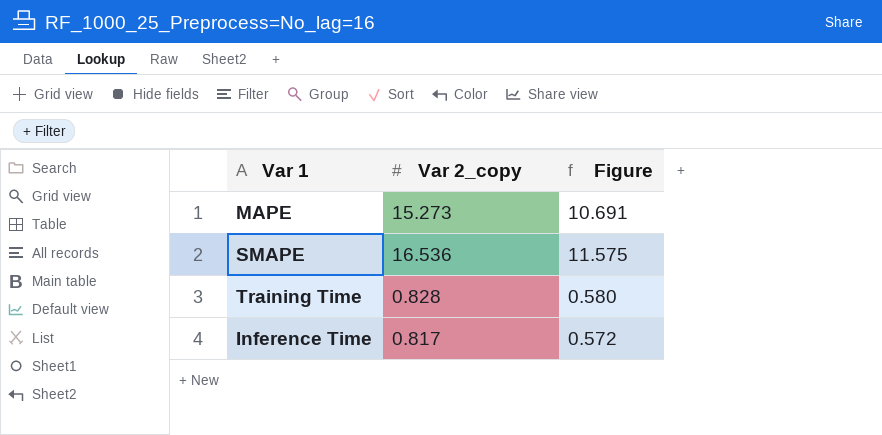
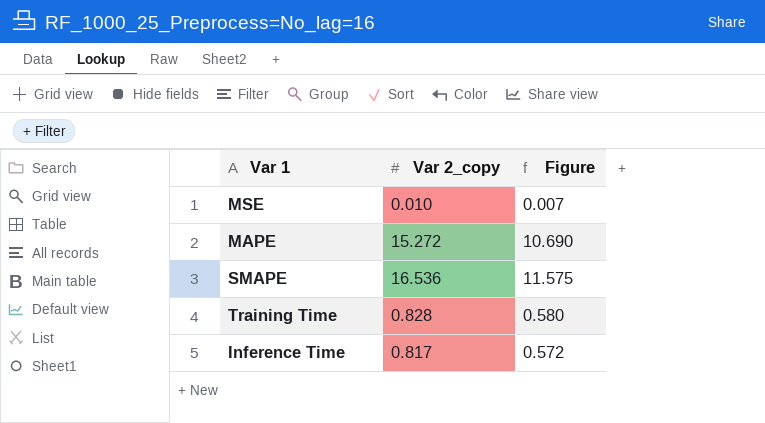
row MSE: none -> 0.010 | 0.007
MAPE | Var 2_copy: 15.273 -> 15.272
MAPE | Figure: 10.691 -> 10.690

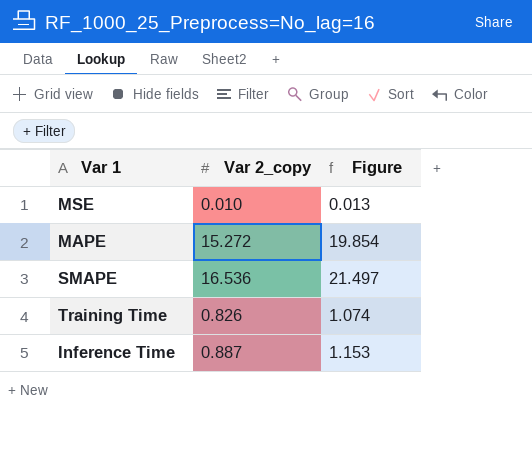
column Figure | formula: [Var 2_copy] * 0.7 -> [Var 2_copy] * 1.3
Training Time | Var 2_copy: 0.828 -> 0.826
Inference Time | Var 2_copy: 0.817 -> 0.887

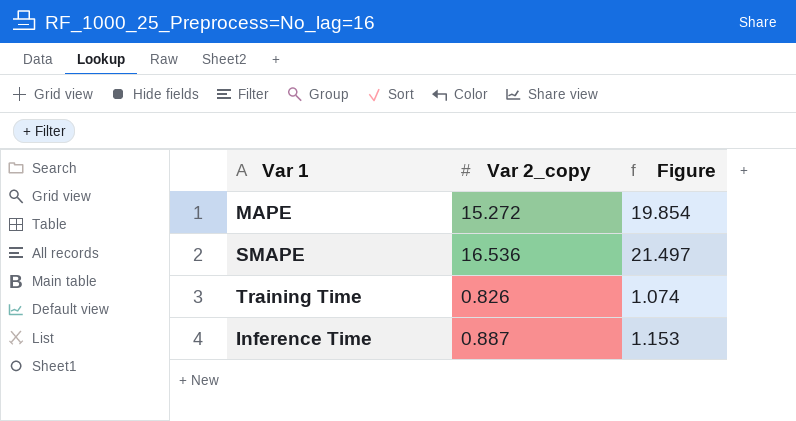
row MSE: 0.010 | 0.013 -> none

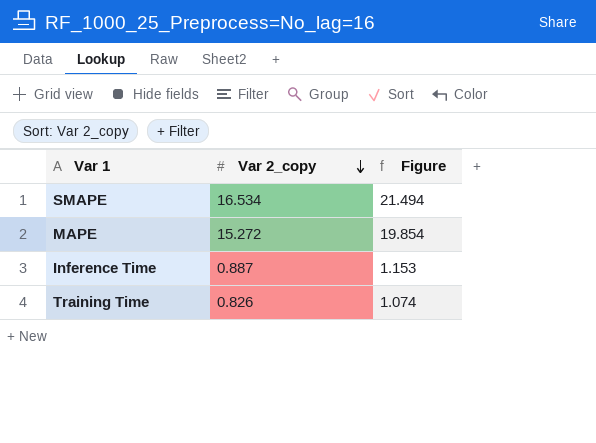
row order: none -> Var 2_copy descending
SMAPE | Var 2_copy: 16.536 -> 16.534
SMAPE | Figure: 21.497 -> 21.494

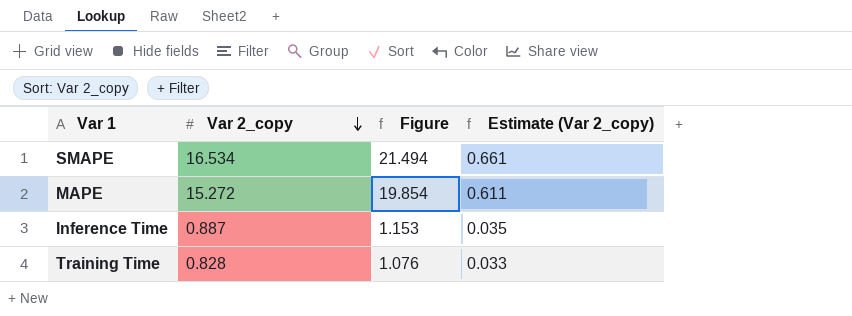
column Estimate (Var 2_copy) | formula: none -> [Var 2_copy] * 0.04
Training Time | Var 2_copy: 0.826 -> 0.828
Training Time | Figure: 1.074 -> 1.076

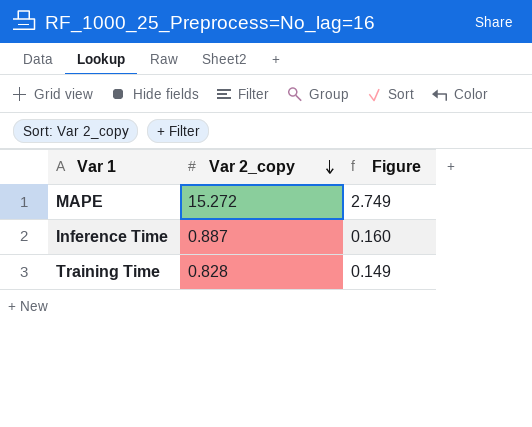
column Estimate (Var 2_copy) | formula: [Var 2_copy] * 0.04 -> none
column Figure | formula: [Var 2_copy] * 1.3 -> [Var 2_copy] * 0.18
row SMAPE: 16.534 | 21.494 | 0.661 -> none

